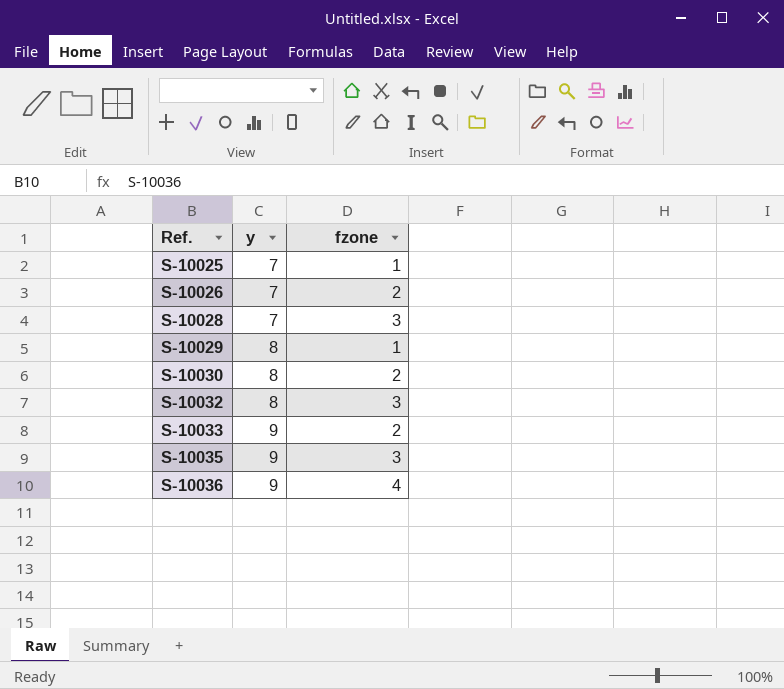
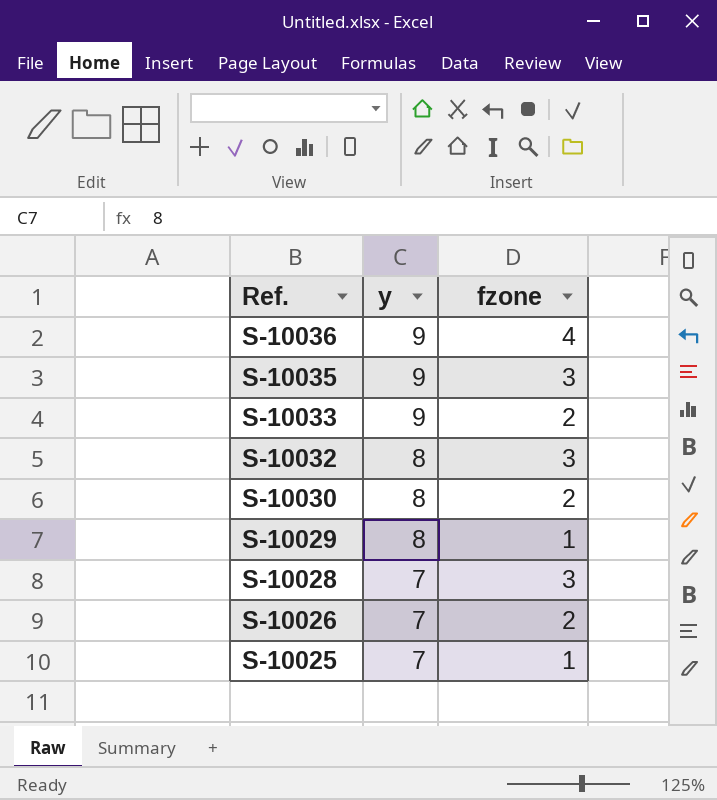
row order: Ref. ascending -> Ref. descending

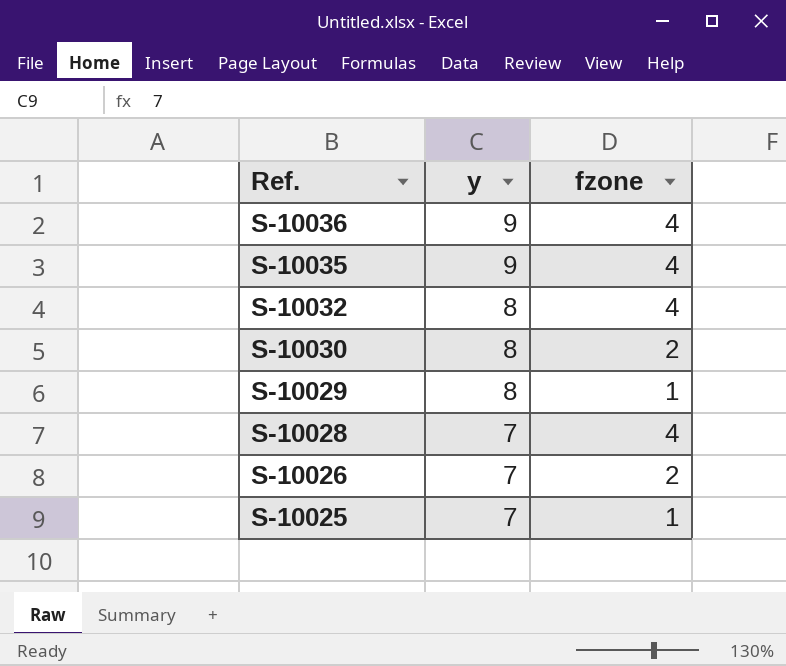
row S-10033: 9 | 2 -> none
S-10035 | fzone: 3 -> 4
S-10032 | fzone: 3 -> 4
S-10028 | fzone: 3 -> 4

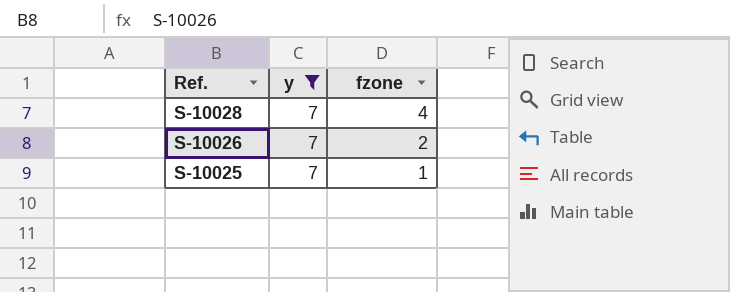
filter: none -> y = 7

